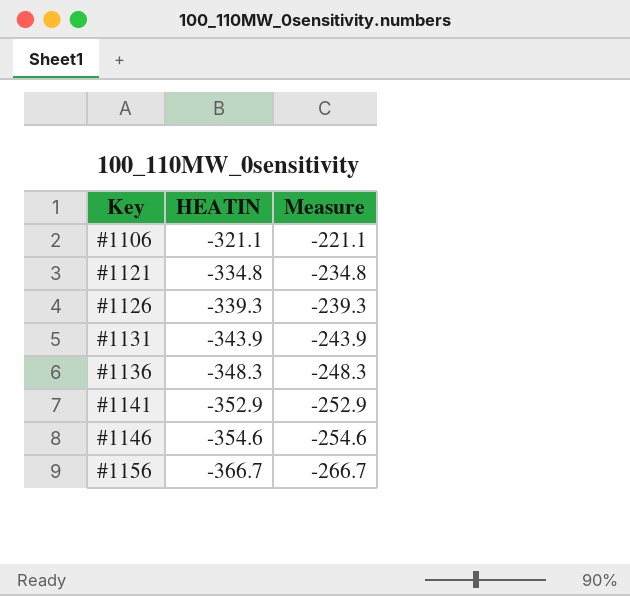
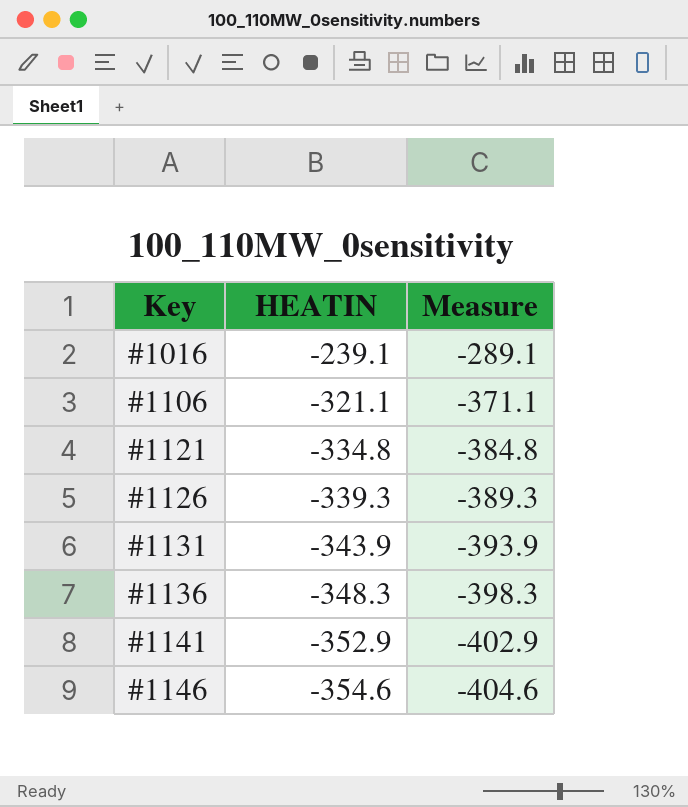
column Measure | formula: [HEATIN] + 100 -> [HEATIN] - 50
row #1156: -366.7 | -266.7 -> none
row #1016: none -> -239.1 | -289.1

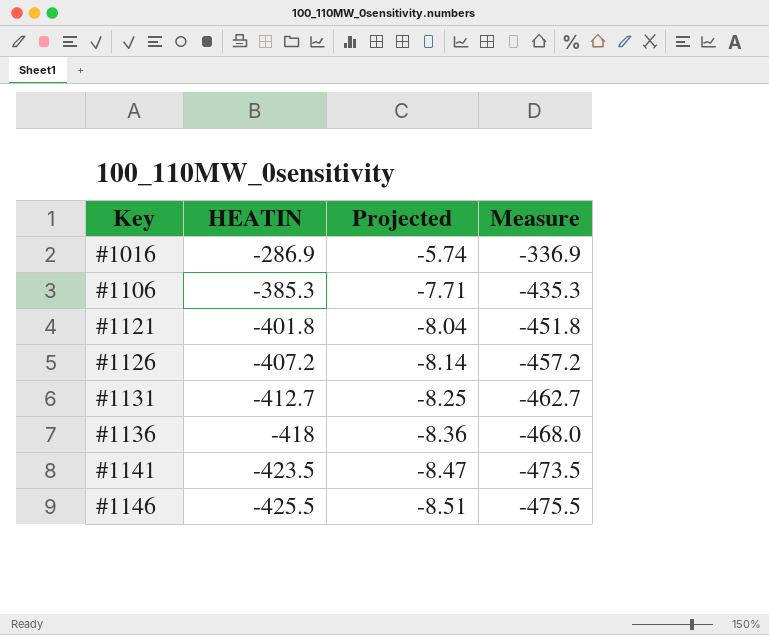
column Projected | formula: none -> [HEATIN] * 0.02
#1016 | HEATIN: -239.1 -> -286.9
#1016 | Measure: -289.1 -> -336.9
#1106 | HEATIN: -321.1 -> -385.3
#1106 | Measure: -371.1 -> -435.3
#1121 | HEATIN: -334.8 -> -401.8
#1121 | Measure: -384.8 -> -451.8
#1126 | HEATIN: -339.3 -> -407.2
#1126 | Measure: -389.3 -> -457.2
#1131 | HEATIN: -343.9 -> -412.7
#1131 | Measure: -393.9 -> -462.7
#1136 | HEATIN: -348.3 -> -418
#1136 | Measure: -398.3 -> -468.0
#1141 | HEATIN: -352.9 -> -423.5
#1141 | Measure: -402.9 -> -473.5
#1146 | HEATIN: -354.6 -> -425.5
#1146 | Measure: -404.6 -> -475.5

